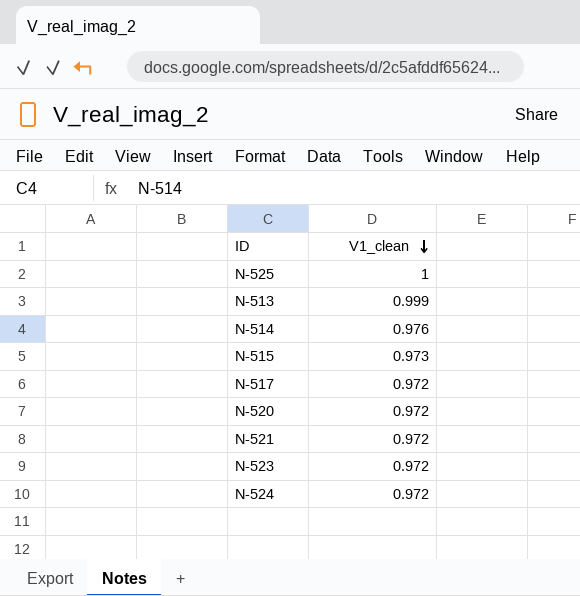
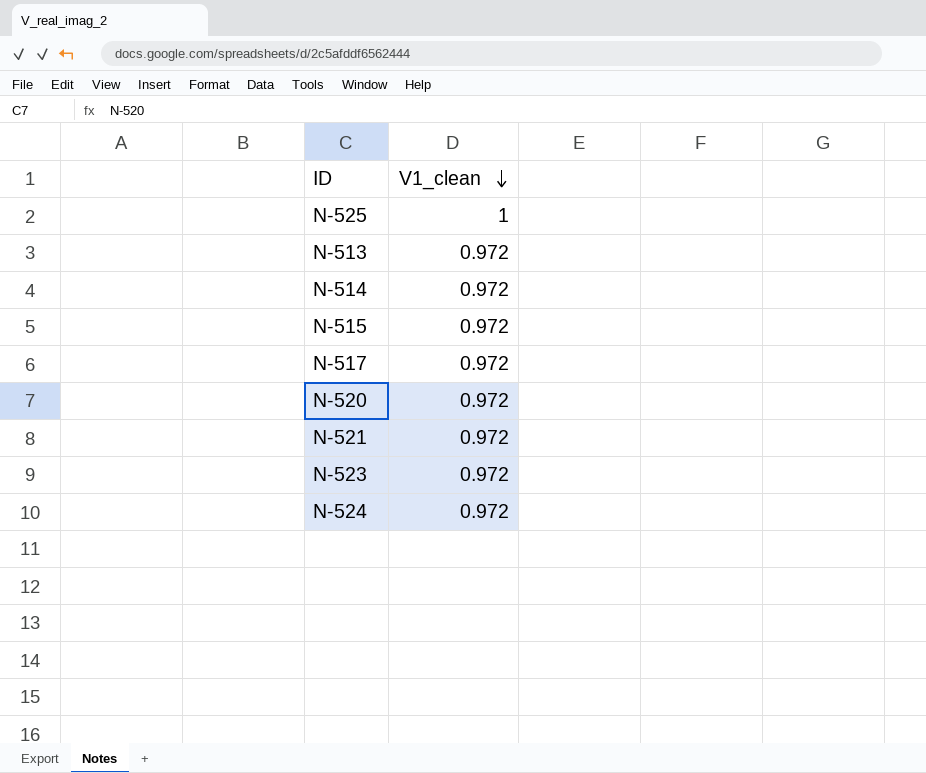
N-513 | V1_clean: 0.999 -> 0.972
N-514 | V1_clean: 0.976 -> 0.972
N-515 | V1_clean: 0.973 -> 0.972

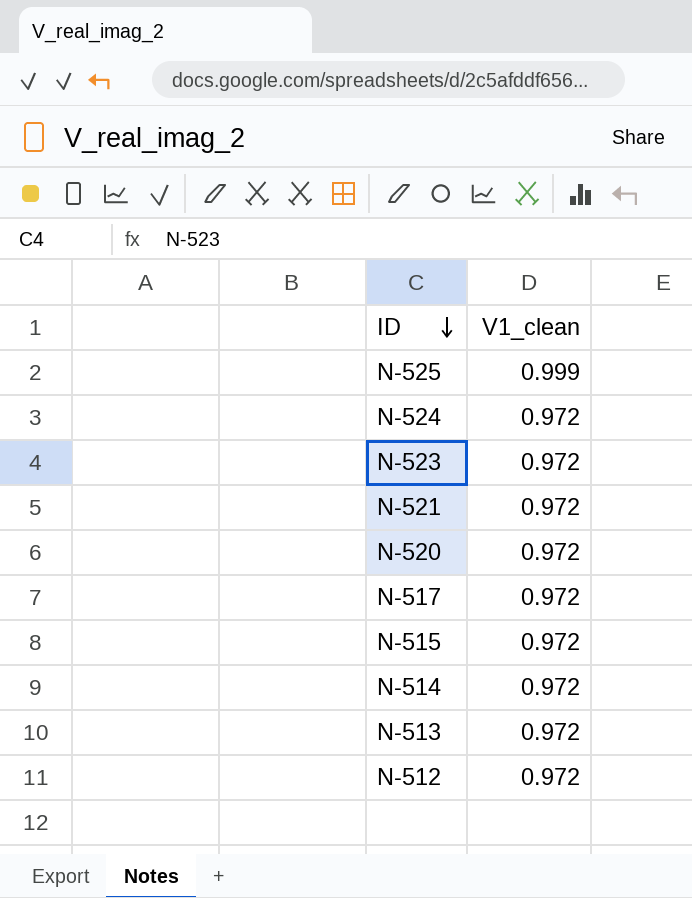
row order: V1_clean descending -> ID descending
N-525 | V1_clean: 1 -> 0.999
row N-512: none -> 0.972

